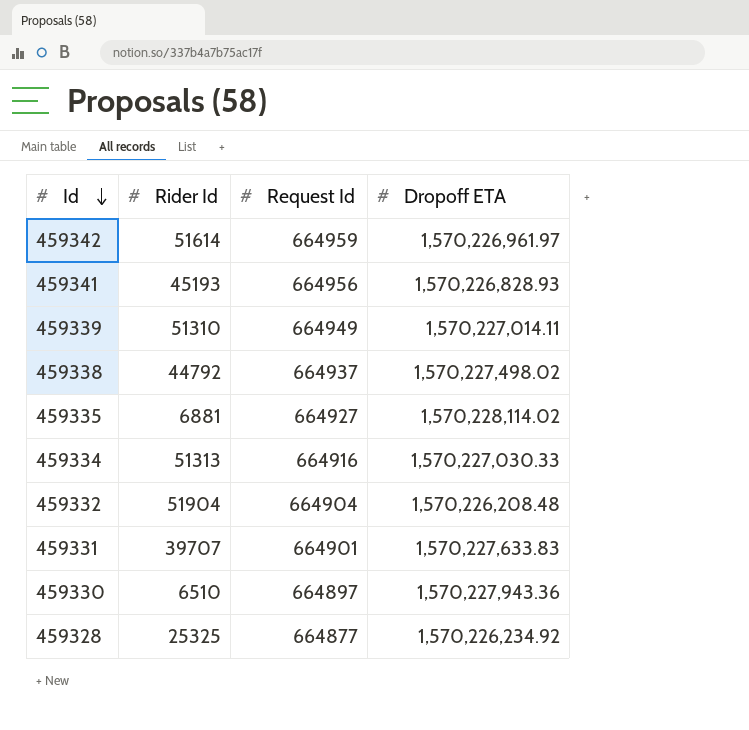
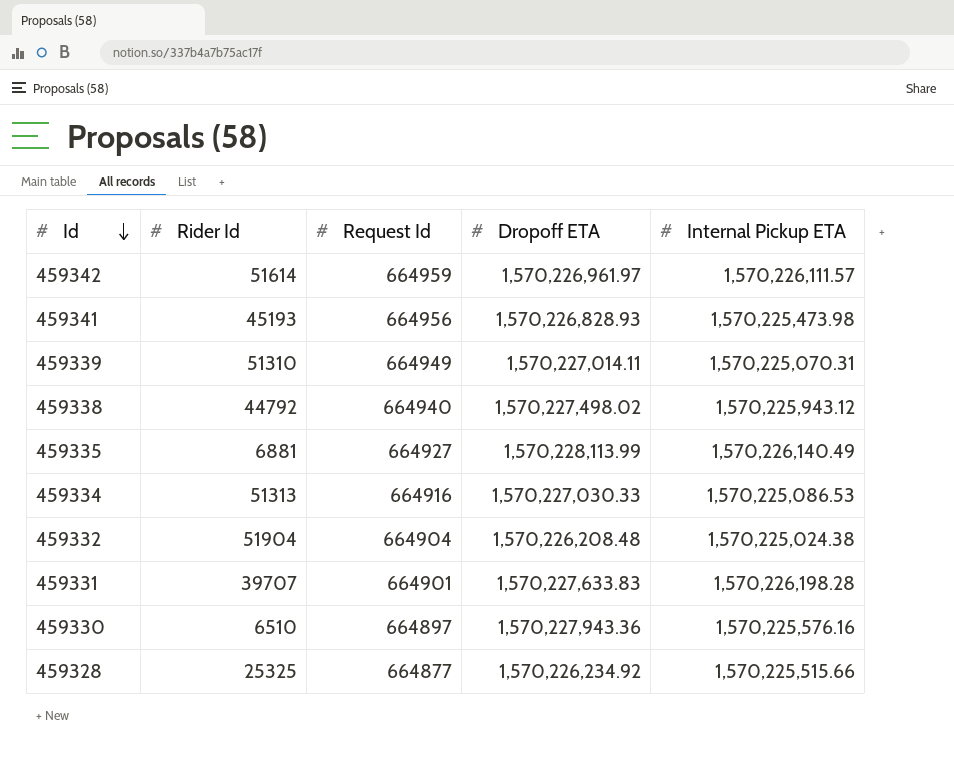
column Internal Pickup ETA | position: none -> 5
459338 | Request Id: 664937 -> 664940
459335 | Dropoff ETA: 1,570,228,114.02 -> 1,570,228,113.99

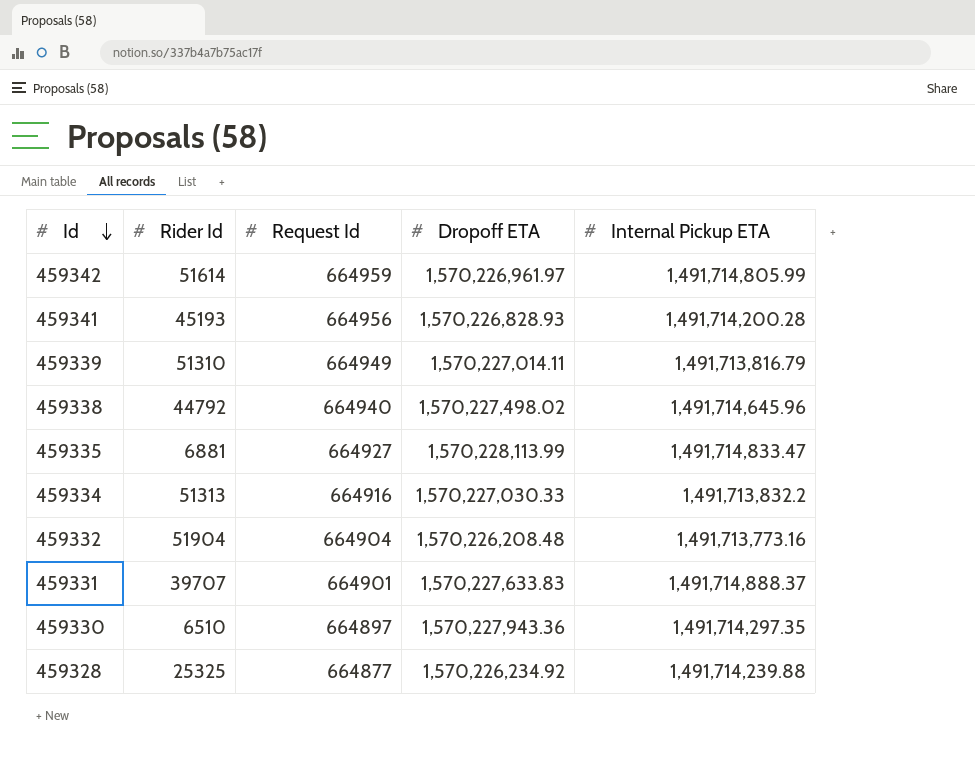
459342 | Internal Pickup ETA: 1,570,226,111.57 -> 1,491,714,805.99
459341 | Internal Pickup ETA: 1,570,225,473.98 -> 1,491,714,200.28
459339 | Internal Pickup ETA: 1,570,225,070.31 -> 1,491,713,816.79
459338 | Internal Pickup ETA: 1,570,225,943.12 -> 1,491,714,645.96
459335 | Internal Pickup ETA: 1,570,226,140.49 -> 1,491,714,833.47
459334 | Internal Pickup ETA: 1,570,225,086.53 -> 1,491,713,832.2
459332 | Internal Pickup ETA: 1,570,225,024.38 -> 1,491,713,773.16
459331 | Internal Pickup ETA: 1,570,226,198.28 -> 1,491,714,888.37
459330 | Internal Pickup ETA: 1,570,225,576.16 -> 1,491,714,297.35
459328 | Internal Pickup ETA: 1,570,225,515.66 -> 1,491,714,239.88

